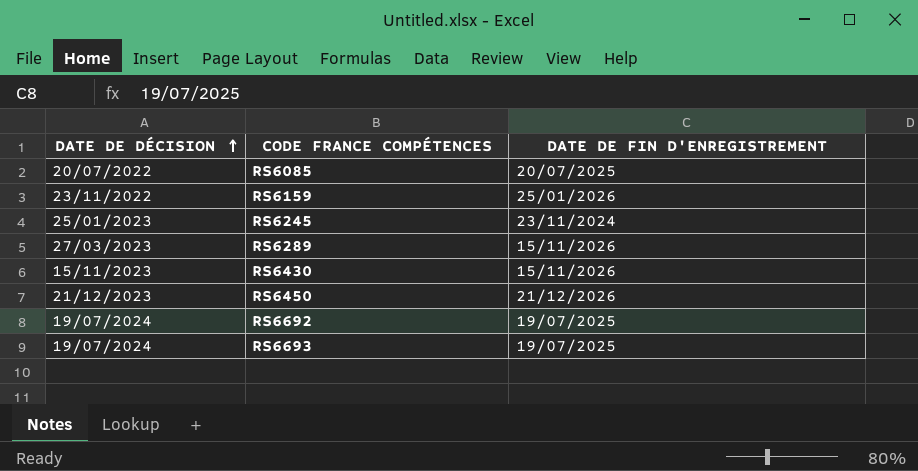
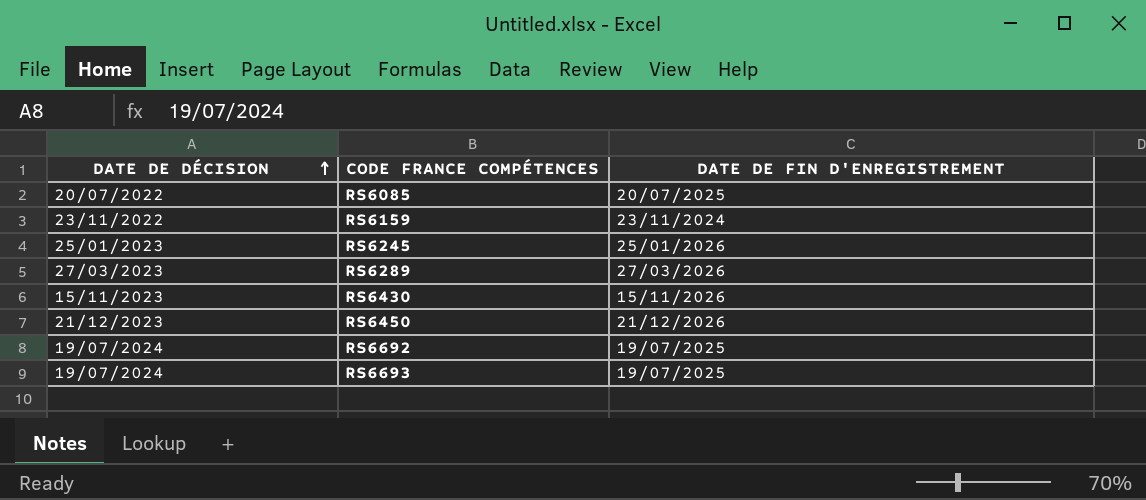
RS6159 | DATE DE FIN D'ENREGISTREMENT: 25/01/2026 -> 23/11/2024
RS6245 | DATE DE FIN D'ENREGISTREMENT: 23/11/2024 -> 25/01/2026
RS6289 | DATE DE FIN D'ENREGISTREMENT: 15/11/2026 -> 27/03/2026

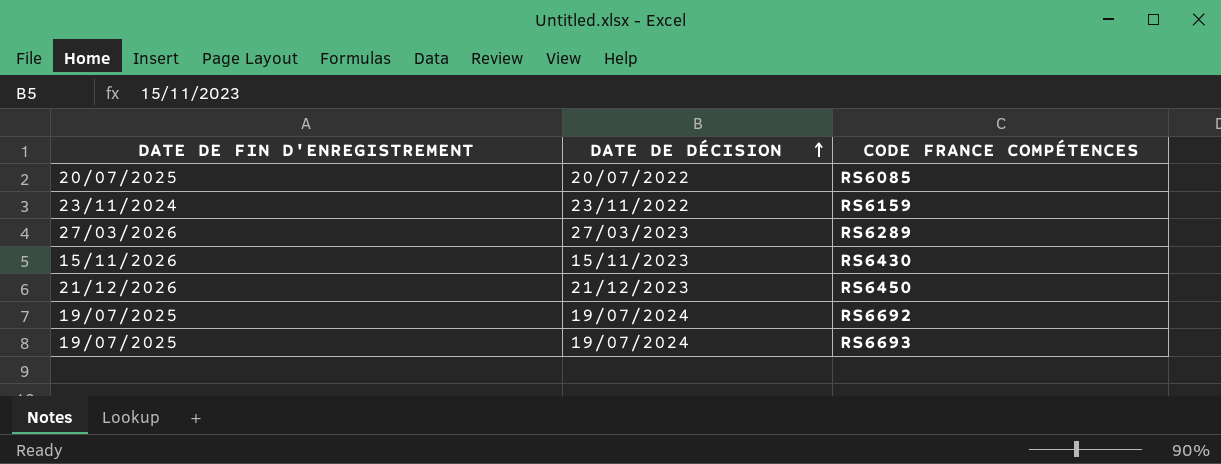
column DATE DE FIN D'ENREGISTREMENT | position: 3 -> 1
row RS6245: 25/01/2023 | 25/01/2026 -> none

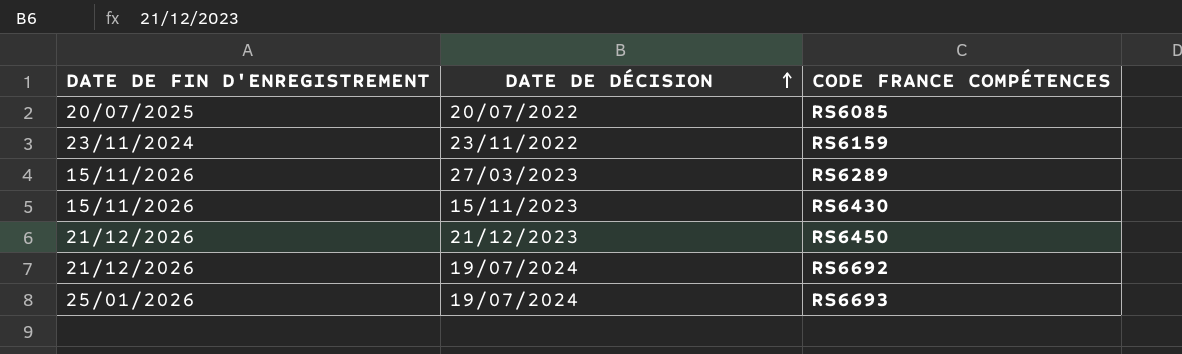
RS6289 | DATE DE FIN D'ENREGISTREMENT: 27/03/2026 -> 15/11/2026
RS6692 | DATE DE FIN D'ENREGISTREMENT: 19/07/2025 -> 21/12/2026
RS6693 | DATE DE FIN D'ENREGISTREMENT: 19/07/2025 -> 25/01/2026

